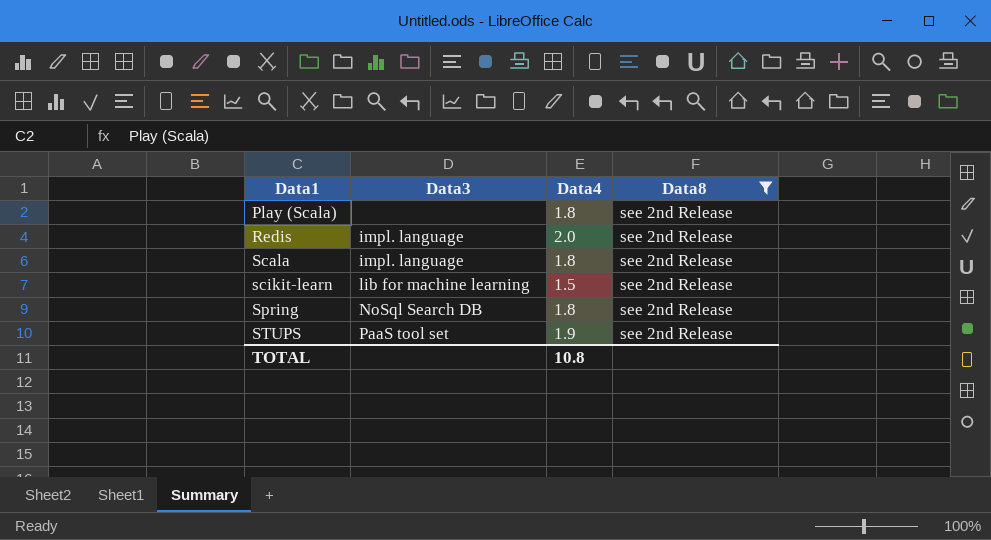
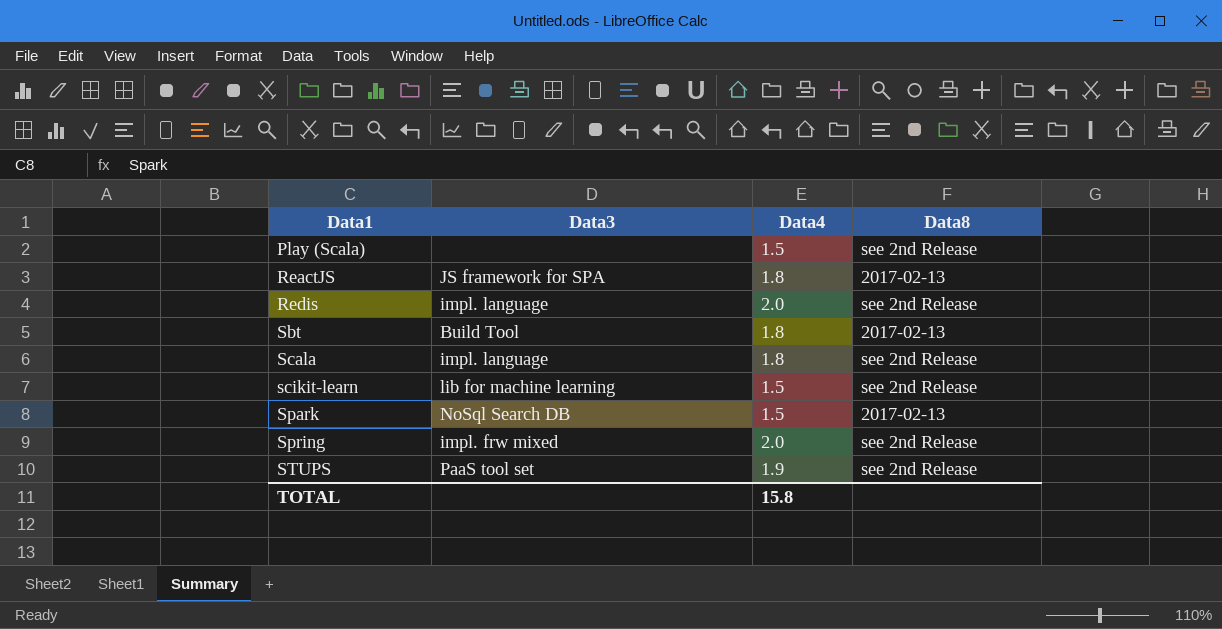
filter: Data8 = see 2nd Release -> none
Play (Scala) | Data4: 1.8 -> 1.5
Spring | Data3: NoSql Search DB -> impl. frw mixed
Spring | Data4: 1.8 -> 2.0
TOTAL | Data4: 10.8 -> 15.8

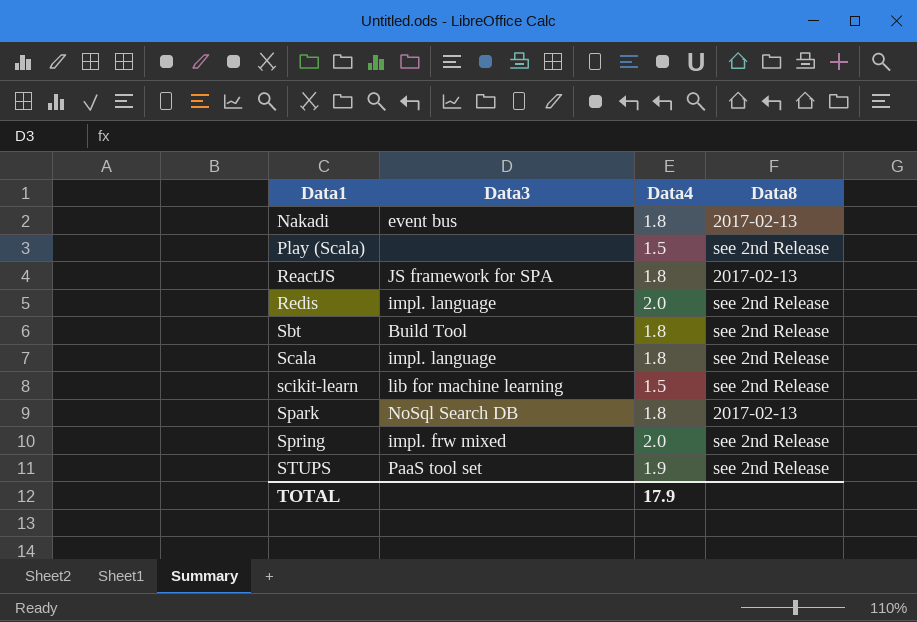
row Nakadi: none -> event bus | 1.8 | 2017-02-13
Sbt | Data8: 2017-02-13 -> see 2nd Release
Spark | Data4: 1.5 -> 1.8
TOTAL | Data4: 15.8 -> 17.9

